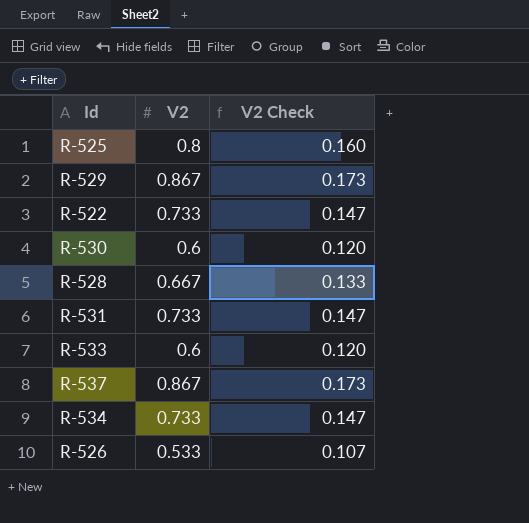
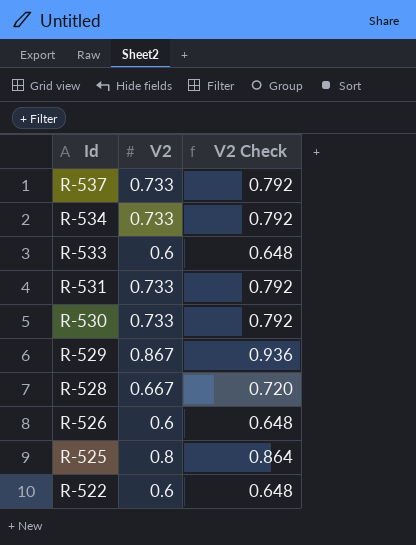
row order: none -> Id descending
column V2 Check | formula: [V2] * 0.2 -> [V2] * 1.08
R-537 | V2: 0.867 -> 0.733
R-530 | V2: 0.6 -> 0.733
R-526 | V2: 0.533 -> 0.6
R-522 | V2: 0.733 -> 0.6

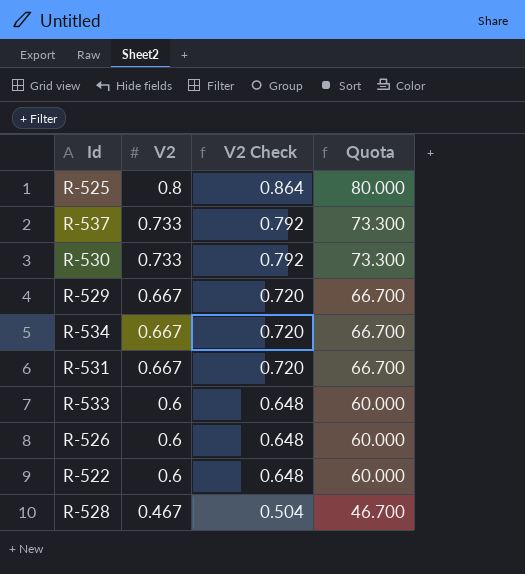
row order: Id descending -> V2 descending
column Quota | formula: none -> [V2] * 100
R-529 | V2: 0.867 -> 0.667
R-529 | V2 Check: 0.936 -> 0.720
R-534 | V2: 0.733 -> 0.667
R-534 | V2 Check: 0.792 -> 0.720
R-531 | V2: 0.733 -> 0.667
R-531 | V2 Check: 0.792 -> 0.720
R-528 | V2: 0.667 -> 0.467
R-528 | V2 Check: 0.720 -> 0.504

